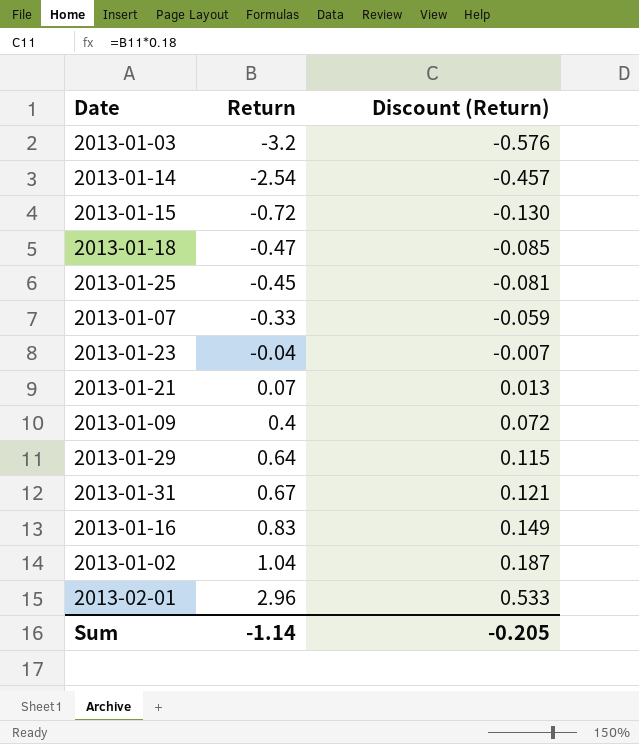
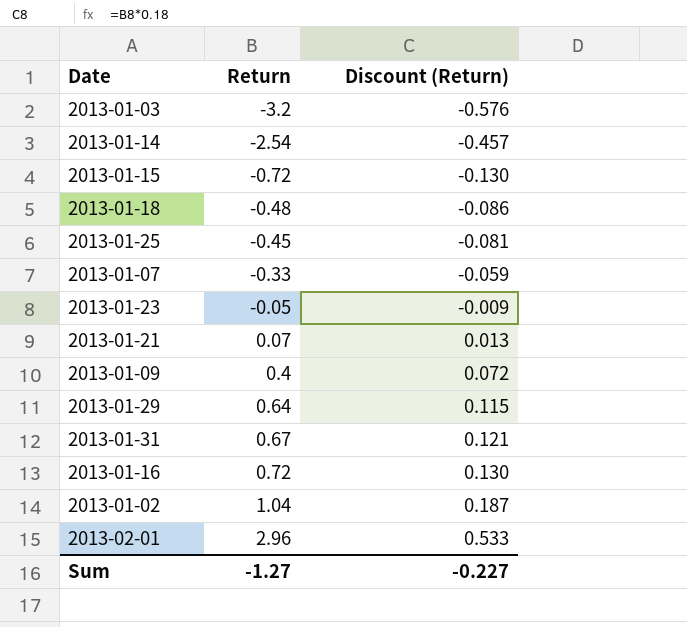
2013-01-18 | Return: -0.47 -> -0.48
2013-01-18 | Discount (Return): -0.085 -> -0.086
2013-01-23 | Return: -0.04 -> -0.05
2013-01-23 | Discount (Return): -0.007 -> -0.009
2013-01-16 | Return: 0.83 -> 0.72
2013-01-16 | Discount (Return): 0.149 -> 0.130
Sum | Return: -1.14 -> -1.27
Sum | Discount (Return): -0.205 -> -0.227

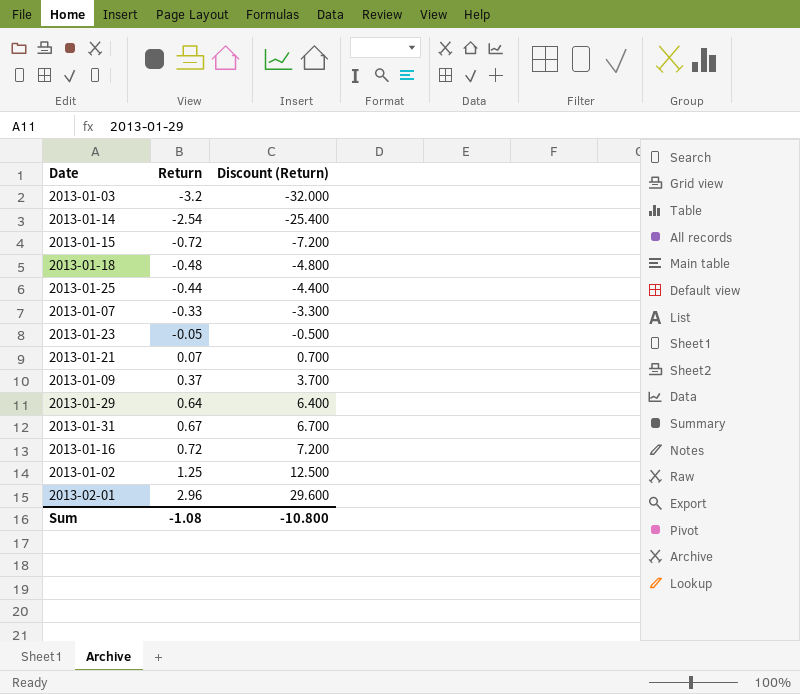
column Discount (Return) | formula: [Return] * 0.18 -> [Return] * 10
2013-01-25 | Return: -0.45 -> -0.44
2013-01-09 | Return: 0.4 -> 0.37
2013-01-02 | Return: 1.04 -> 1.25
Sum | Return: -1.27 -> -1.08
Sum | Discount (Return): -0.227 -> -10.800

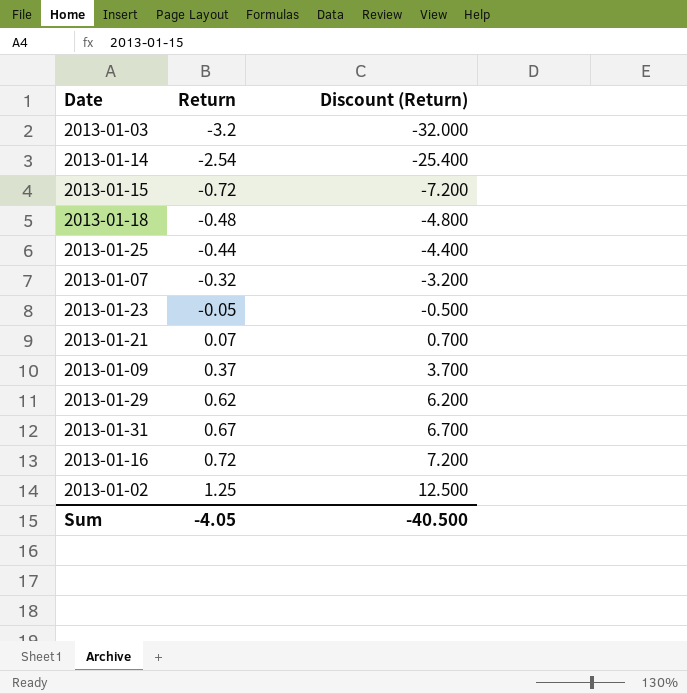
row 2013-02-01: 2.96 | 29.600 -> none
2013-01-07 | Return: -0.33 -> -0.32
2013-01-07 | Discount (Return): -3.300 -> -3.200
2013-01-29 | Return: 0.64 -> 0.62
2013-01-29 | Discount (Return): 6.400 -> 6.200
Sum | Return: -1.08 -> -4.05
Sum | Discount (Return): -10.800 -> -40.500

